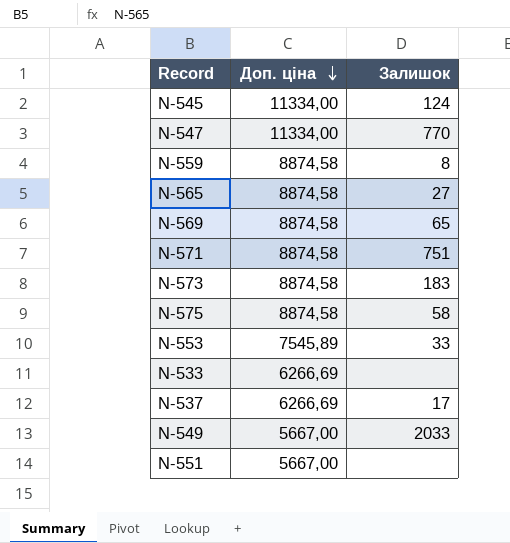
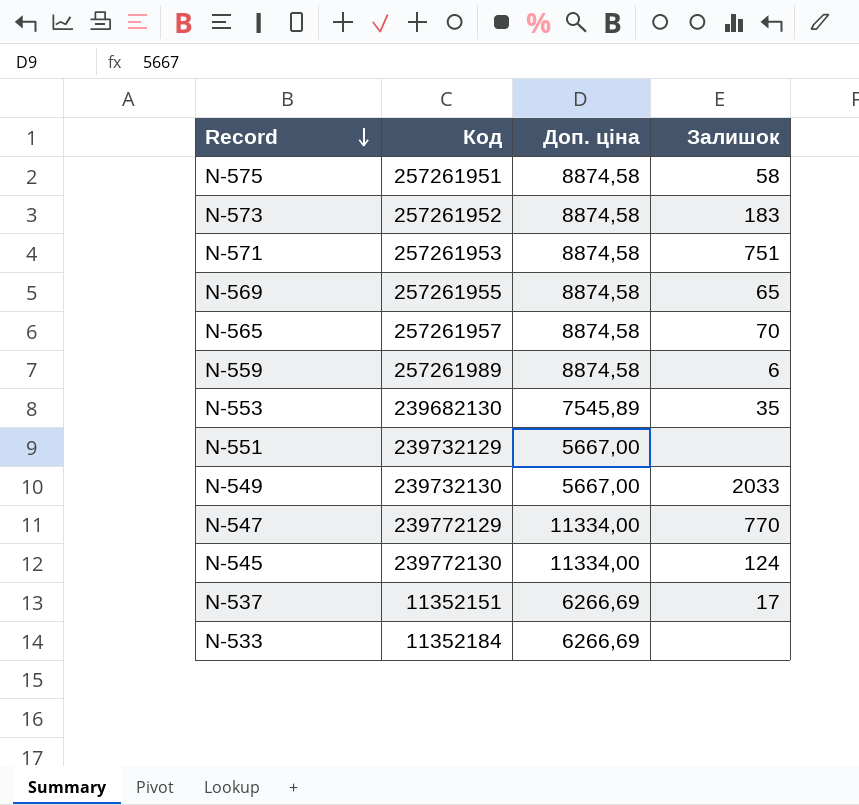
row order: Доп. ціна descending -> Record descending
column Код | position: none -> 2
N-565 | Залишок: 27 -> 70
N-559 | Залишок: 8 -> 6
N-553 | Залишок: 33 -> 35

